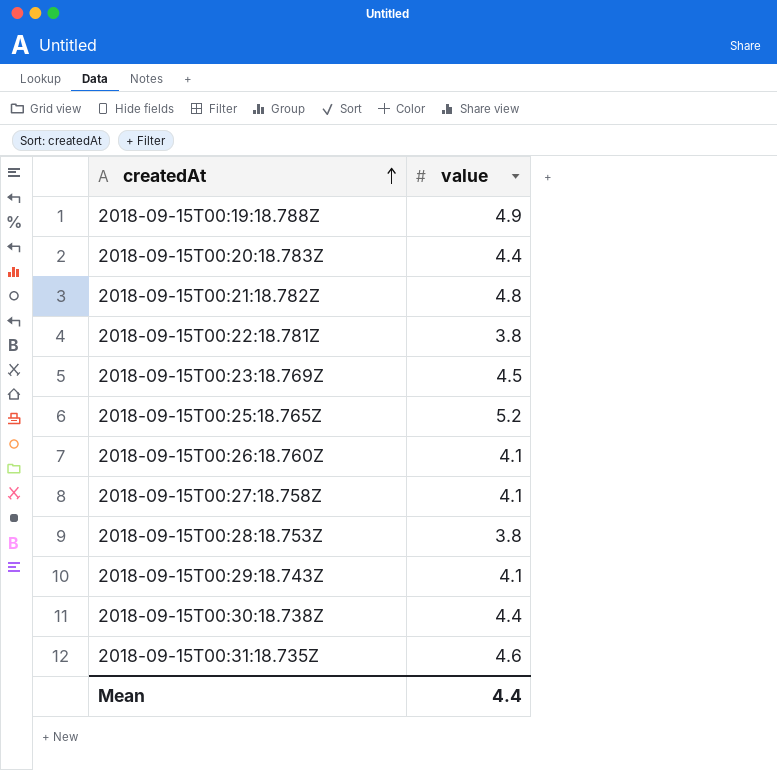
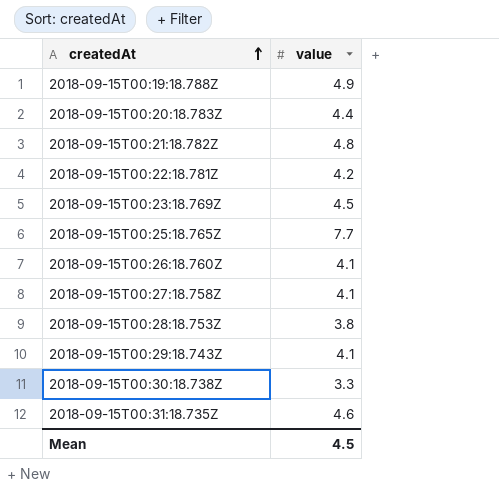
2018-09-15T00:22:18.781Z | value: 3.8 -> 4.2
2018-09-15T00:25:18.765Z | value: 5.2 -> 7.7
2018-09-15T00:30:18.738Z | value: 4.4 -> 3.3
Mean | value: 4.4 -> 4.5

